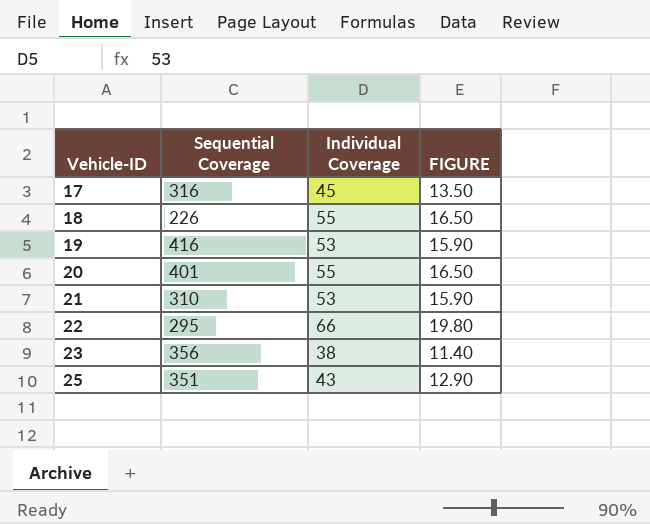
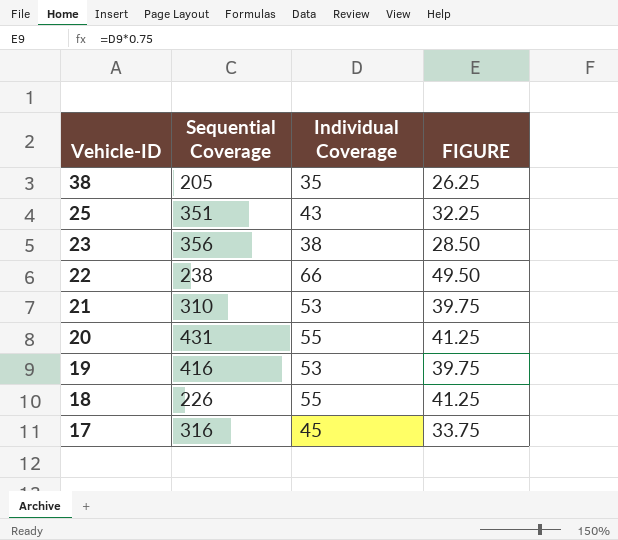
row order: Vehicle-ID ascending -> Vehicle-ID descending
column FIGURE | formula: [Individual Coverage] * 0.3 -> [Individual Coverage] * 0.75
row 38: none -> 205 | 35 | 26.25
22 | Sequential Coverage: 295 -> 238
20 | Sequential Coverage: 401 -> 431

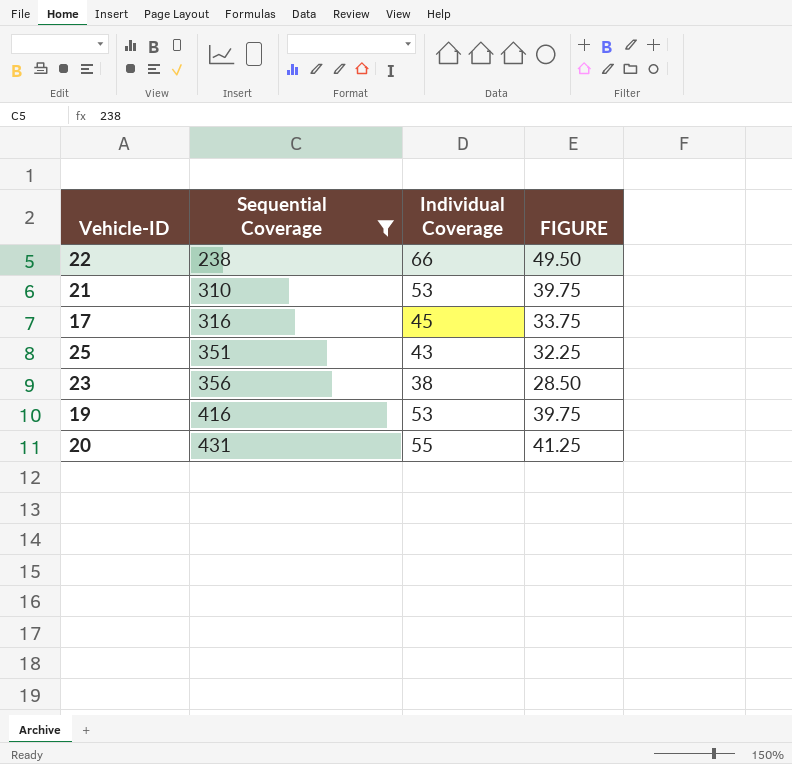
filter: none -> Sequential Coverage >= 238
row order: Vehicle-ID descending -> Sequential Coverage ascending

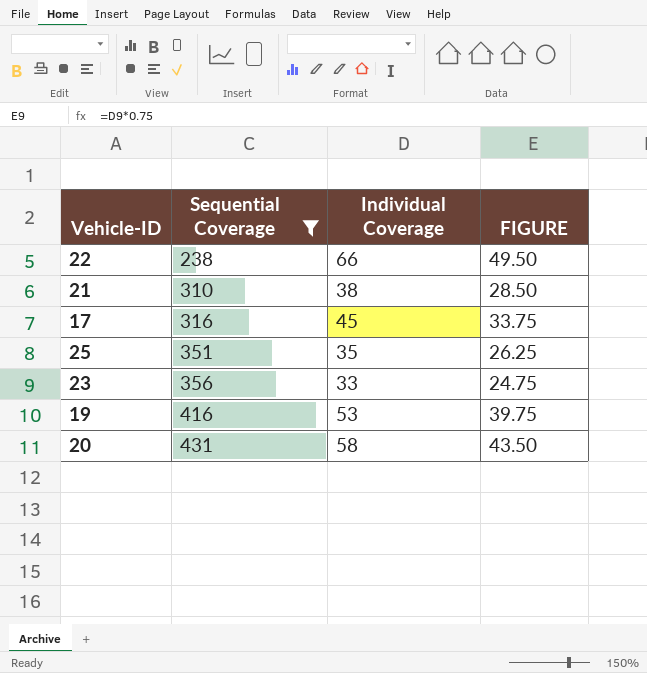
21 | Individual Coverage: 53 -> 38
21 | FIGURE: 39.75 -> 28.50
25 | Individual Coverage: 43 -> 35
25 | FIGURE: 32.25 -> 26.25
23 | Individual Coverage: 38 -> 33
23 | FIGURE: 28.50 -> 24.75
20 | Individual Coverage: 55 -> 58
20 | FIGURE: 41.25 -> 43.50

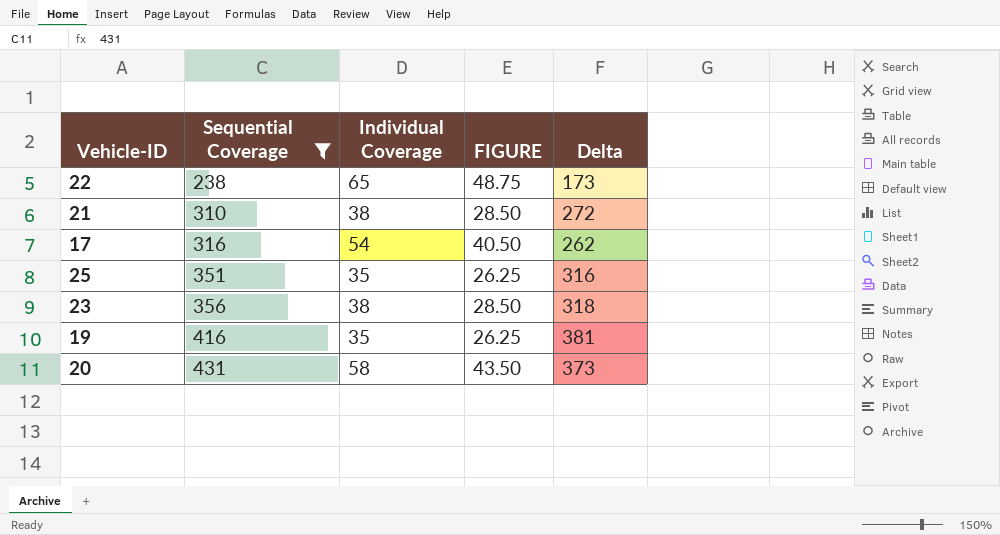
column Delta | formula: none -> [Sequential Coverage] - [Individual Coverage]
22 | Individual Coverage: 66 -> 65
22 | FIGURE: 49.50 -> 48.75
17 | Individual Coverage: 45 -> 54
17 | FIGURE: 33.75 -> 40.50
23 | Individual Coverage: 33 -> 38
23 | FIGURE: 24.75 -> 28.50
19 | Individual Coverage: 53 -> 35
19 | FIGURE: 39.75 -> 26.25

